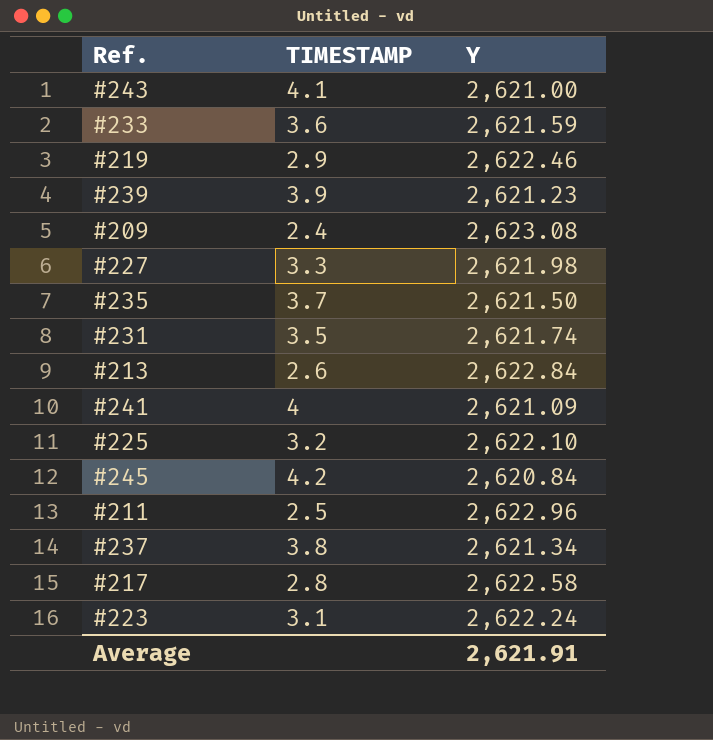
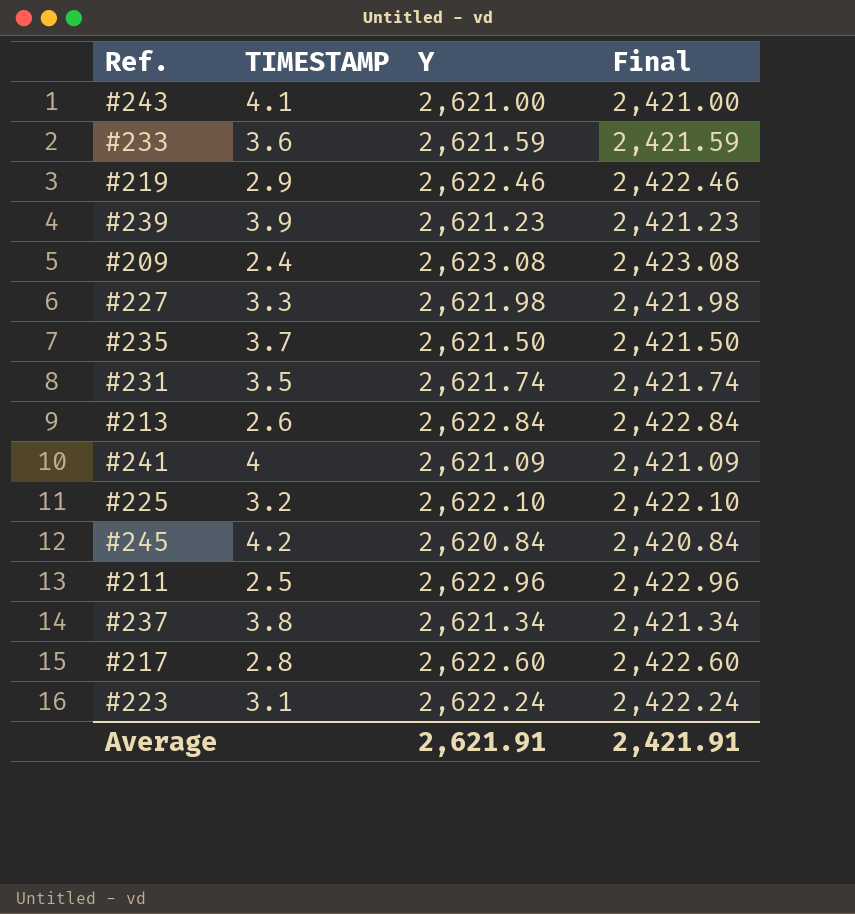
column Final | formula: none -> [Y] - 200
#217 | Y: 2,622.58 -> 2,622.60

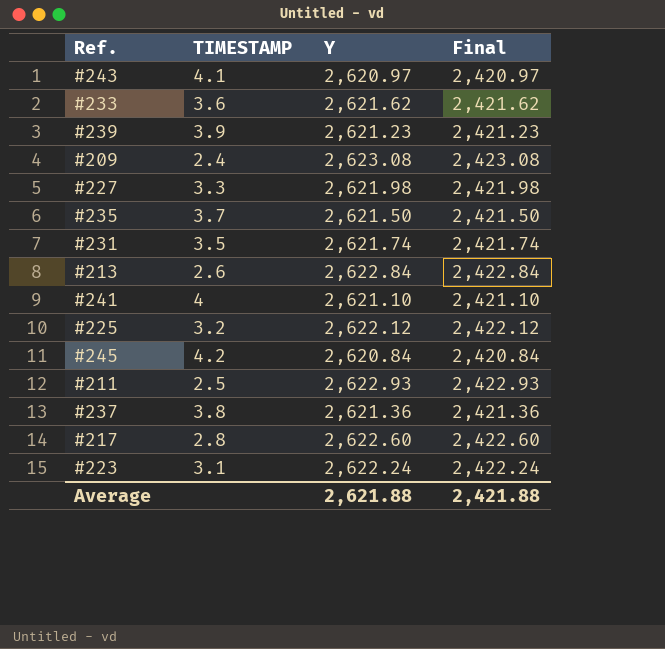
row #219: 2.9 | 2,622.46 | 2,422.46 -> none
#243 | Y: 2,621.00 -> 2,620.97
#243 | Final: 2,421.00 -> 2,420.97
#233 | Y: 2,621.59 -> 2,621.62
#233 | Final: 2,421.59 -> 2,421.62
#241 | Y: 2,621.09 -> 2,621.10
#241 | Final: 2,421.09 -> 2,421.10
#225 | Y: 2,622.10 -> 2,622.12
#225 | Final: 2,422.10 -> 2,422.12
#211 | Y: 2,622.96 -> 2,622.93
#211 | Final: 2,422.96 -> 2,422.93
#237 | Y: 2,621.34 -> 2,621.36
#237 | Final: 2,421.34 -> 2,421.36
Average | Y: 2,621.91 -> 2,621.88
Average | Final: 2,421.91 -> 2,421.88

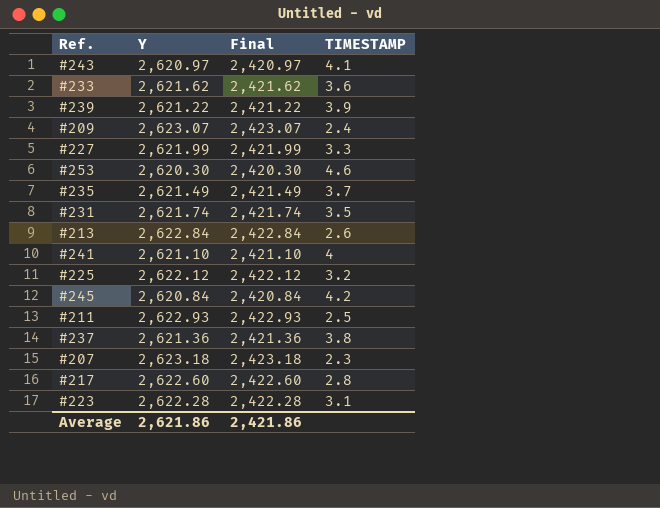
column TIMESTAMP | position: 2 -> 4
#239 | Y: 2,621.23 -> 2,621.22
#239 | Final: 2,421.23 -> 2,421.22
#209 | Y: 2,623.08 -> 2,623.07
#209 | Final: 2,423.08 -> 2,423.07
#227 | Y: 2,621.98 -> 2,621.99
#227 | Final: 2,421.98 -> 2,421.99
row #253: none -> 2,620.30 | 2,420.30 | 4.6
#235 | Y: 2,621.50 -> 2,621.49
#235 | Final: 2,421.50 -> 2,421.49
row #207: none -> 2,623.18 | 2,423.18 | 2.3
#223 | Y: 2,622.24 -> 2,622.28
#223 | Final: 2,422.24 -> 2,422.28
Average | Y: 2,621.88 -> 2,621.86
Average | Final: 2,421.88 -> 2,421.86

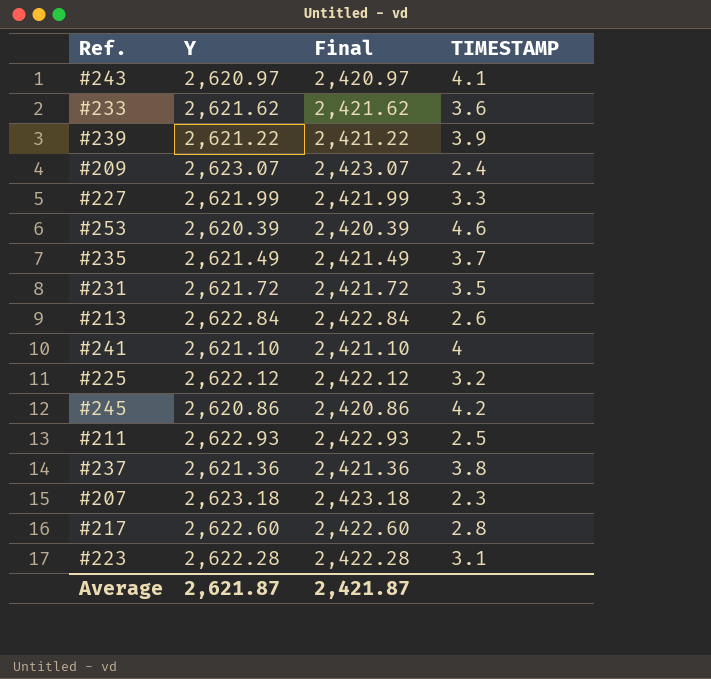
#253 | Y: 2,620.30 -> 2,620.39
#253 | Final: 2,420.30 -> 2,420.39
#231 | Y: 2,621.74 -> 2,621.72
#231 | Final: 2,421.74 -> 2,421.72
#245 | Y: 2,620.84 -> 2,620.86
#245 | Final: 2,420.84 -> 2,420.86
Average | Y: 2,621.86 -> 2,621.87
Average | Final: 2,421.86 -> 2,421.87

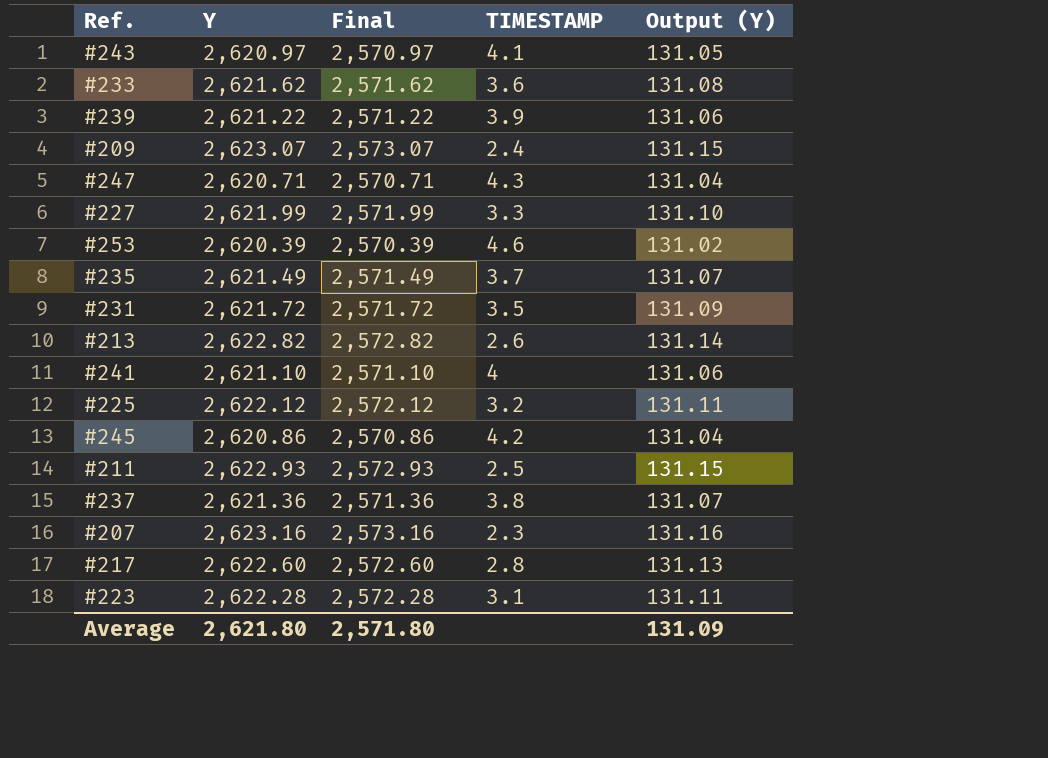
column Final | formula: [Y] - 200 -> [Y] - 50
column Output (Y) | formula: none -> [Y] * 0.05
row #247: none -> 2,620.71 | 2,570.71 | 4.3 | 131.04
#213 | Y: 2,622.84 -> 2,622.82
#207 | Y: 2,623.18 -> 2,623.16
Average | Y: 2,621.87 -> 2,621.80
Average | Final: 2,421.87 -> 2,571.80

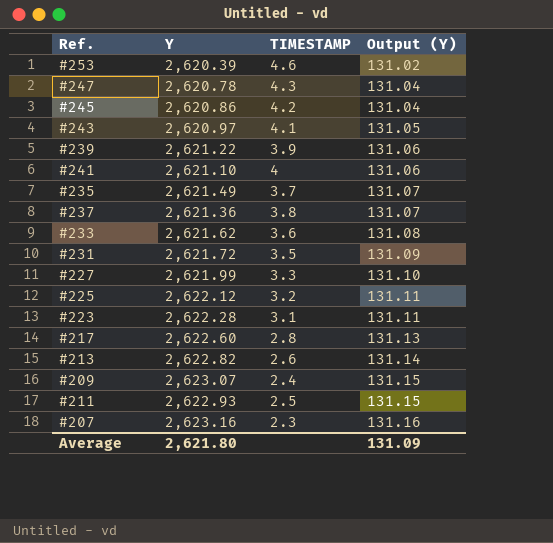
row order: none -> Output (Y) ascending
column Final | formula: [Y] - 50 -> none
#247 | Y: 2,620.71 -> 2,620.78

